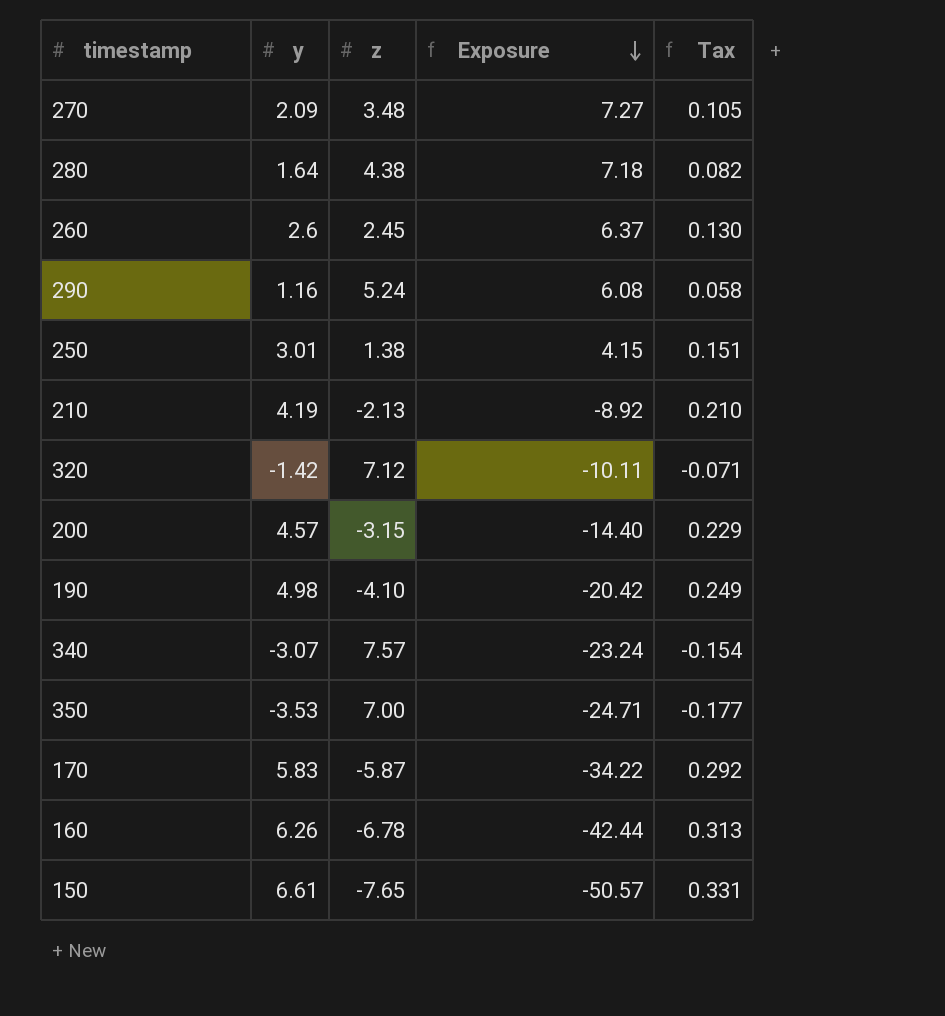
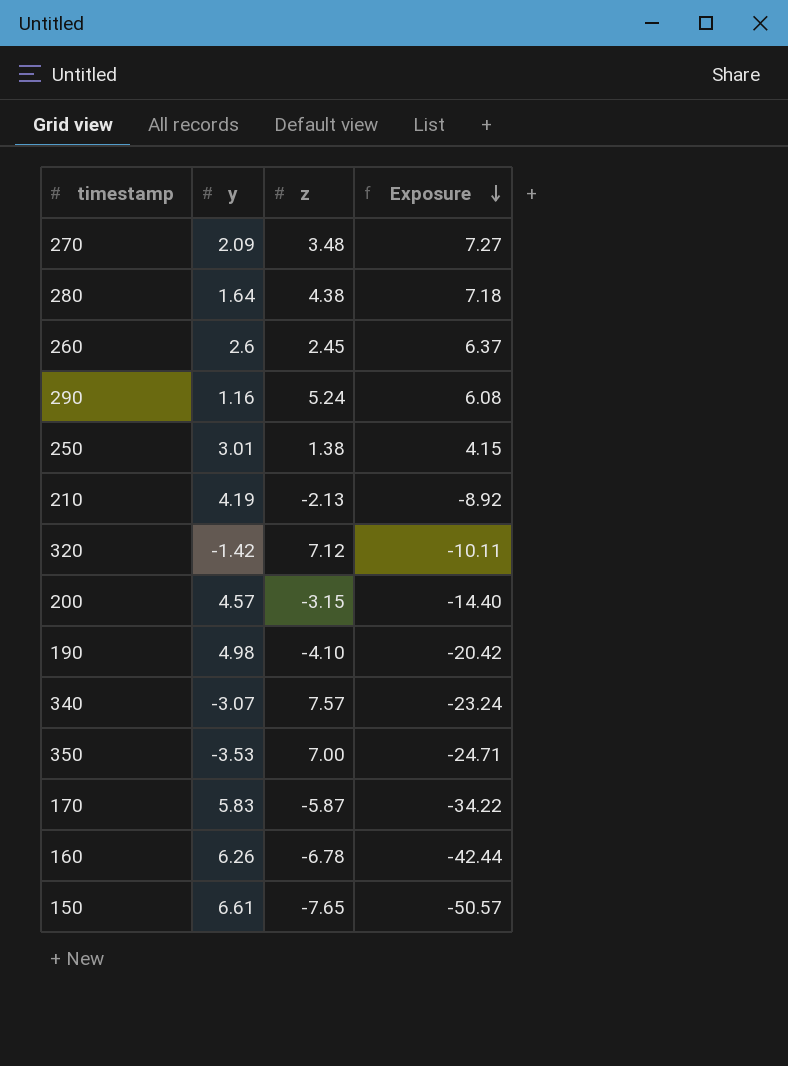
column Tax | formula: [y] * 0.05 -> none

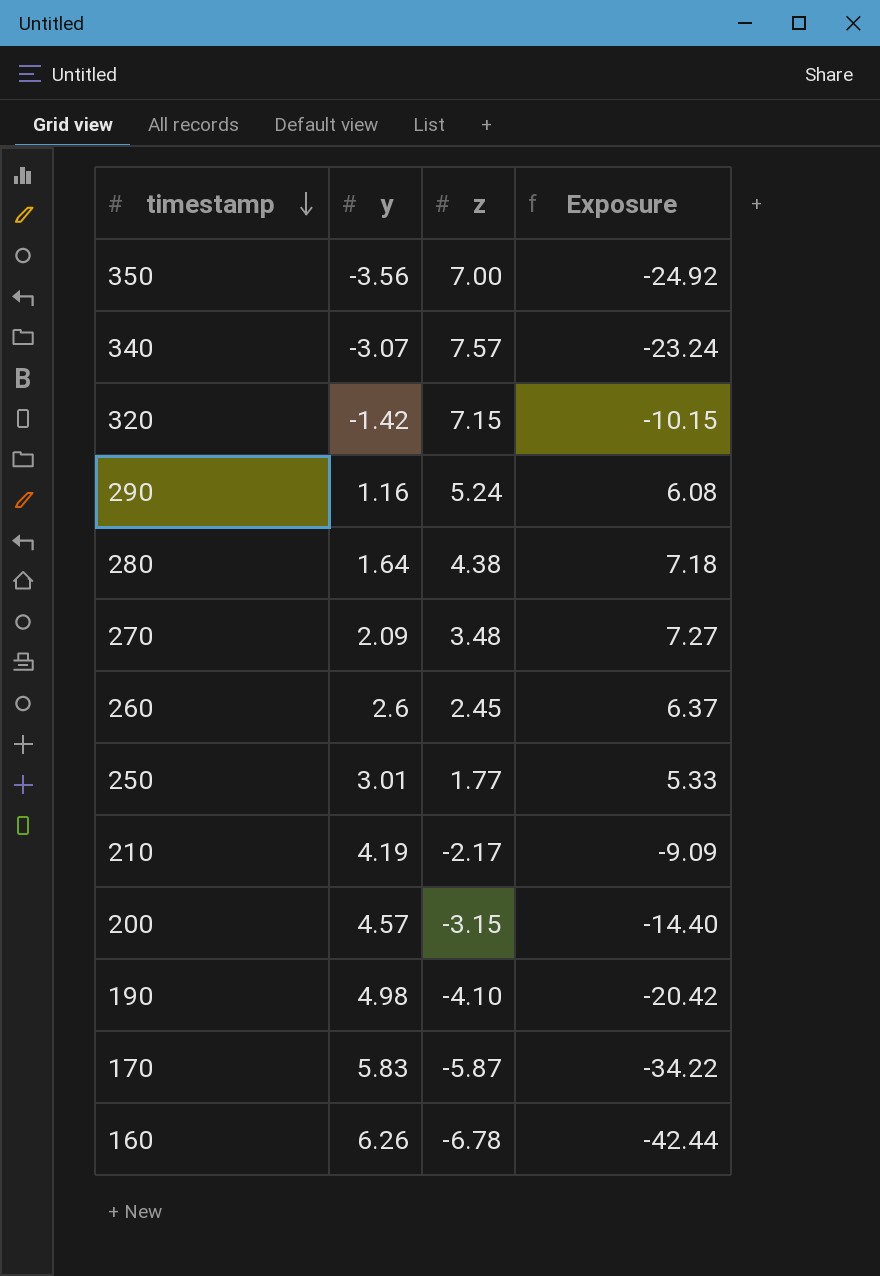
row order: Exposure descending -> timestamp descending
row 150: 6.61 | -7.65 | -50.57 -> none
350 | y: -3.53 -> -3.56
350 | Exposure: -24.71 -> -24.92
320 | z: 7.12 -> 7.15
320 | Exposure: -10.11 -> -10.15
250 | z: 1.38 -> 1.77
250 | Exposure: 4.15 -> 5.33
210 | z: -2.13 -> -2.17
210 | Exposure: -8.92 -> -9.09

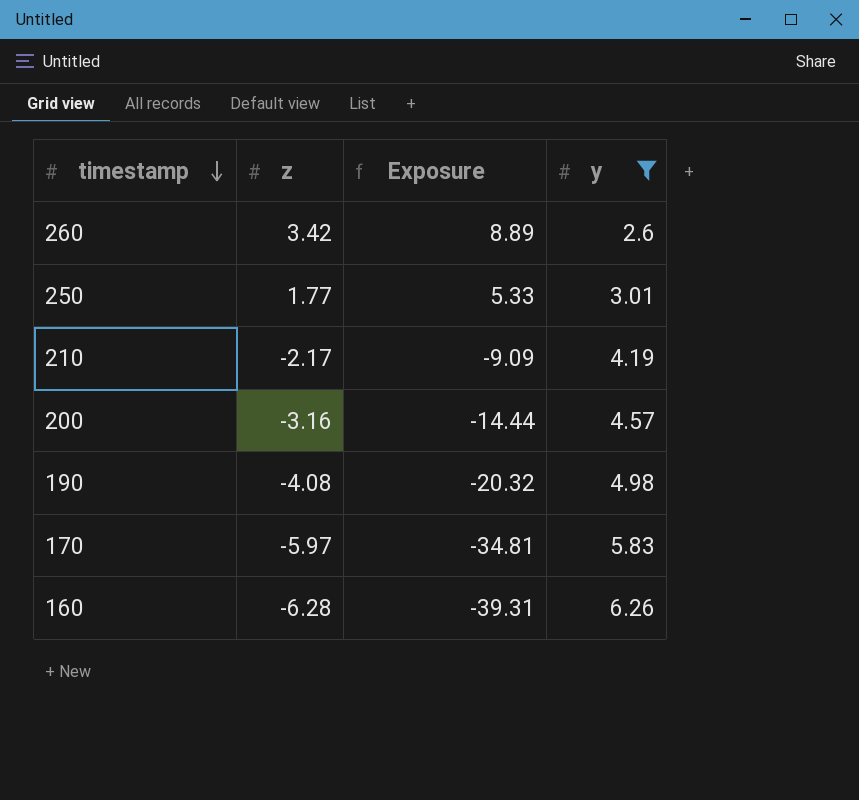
filter: none -> y >= 2.6
column y | position: 2 -> 4
260 | z: 2.45 -> 3.42
260 | Exposure: 6.37 -> 8.89
200 | z: -3.15 -> -3.16
200 | Exposure: -14.40 -> -14.44
190 | z: -4.10 -> -4.08
190 | Exposure: -20.42 -> -20.32
170 | z: -5.87 -> -5.97
170 | Exposure: -34.22 -> -34.81
160 | z: -6.78 -> -6.28
160 | Exposure: -42.44 -> -39.31

